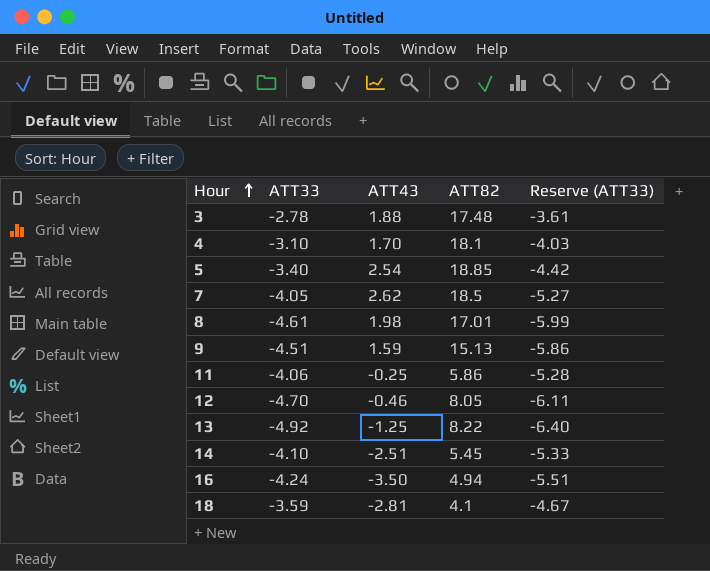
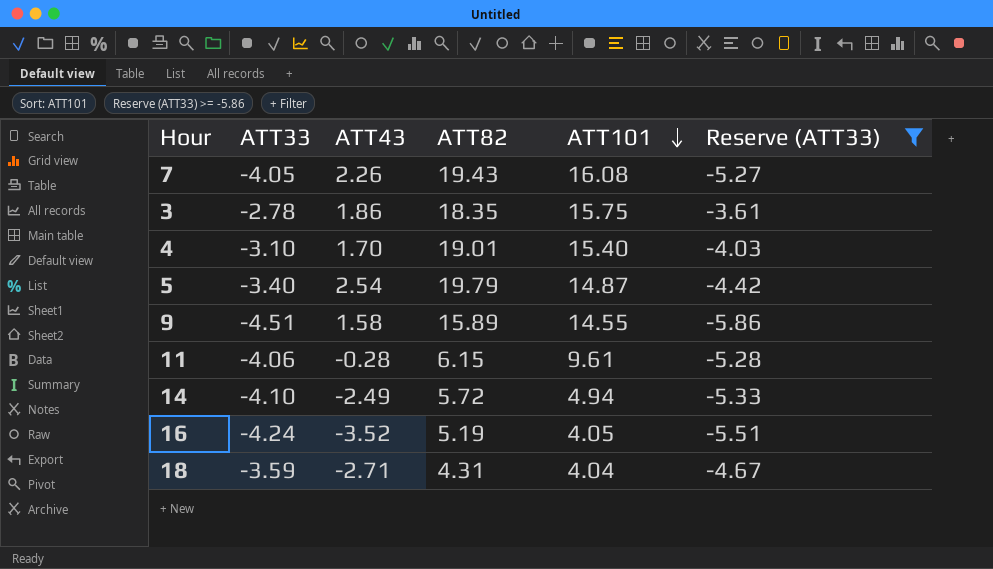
filter: none -> Reserve (ATT33) >= -5.86
row order: Hour ascending -> ATT101 descending
column ATT101 | position: none -> 5
7 | ATT43: 2.62 -> 2.26
7 | ATT82: 18.5 -> 19.43
3 | ATT43: 1.88 -> 1.86
3 | ATT82: 17.48 -> 18.35
4 | ATT82: 18.1 -> 19.01
5 | ATT82: 18.85 -> 19.79
9 | ATT43: 1.59 -> 1.58
9 | ATT82: 15.13 -> 15.89
11 | ATT43: -0.25 -> -0.28
11 | ATT82: 5.86 -> 6.15
14 | ATT43: -2.51 -> -2.49
14 | ATT82: 5.45 -> 5.72
16 | ATT43: -3.50 -> -3.52
16 | ATT82: 4.94 -> 5.19
18 | ATT43: -2.81 -> -2.71
18 | ATT82: 4.1 -> 4.31

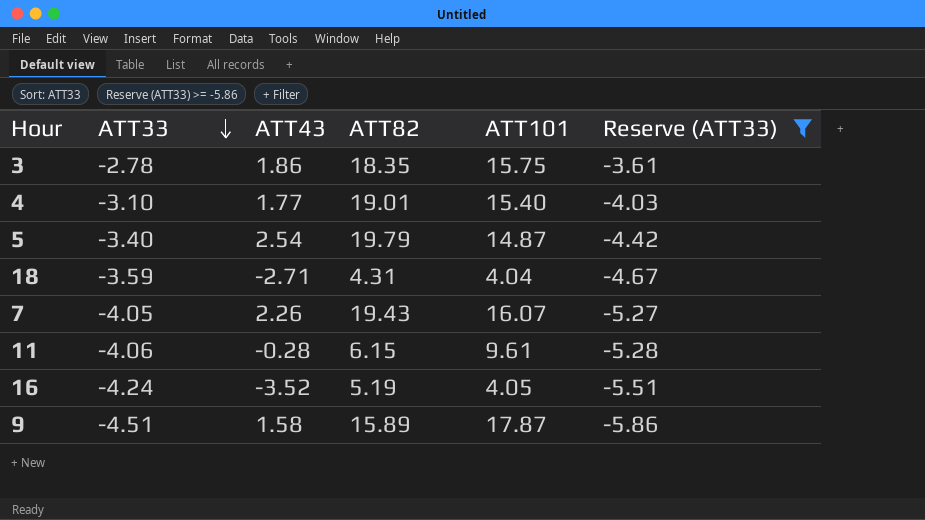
row order: ATT101 descending -> ATT33 descending
row 14: -4.10 | -2.49 | 5.72 | 4.94 | -5.33 -> none
4 | ATT43: 1.70 -> 1.77
7 | ATT101: 16.08 -> 16.07
9 | ATT101: 14.55 -> 17.87

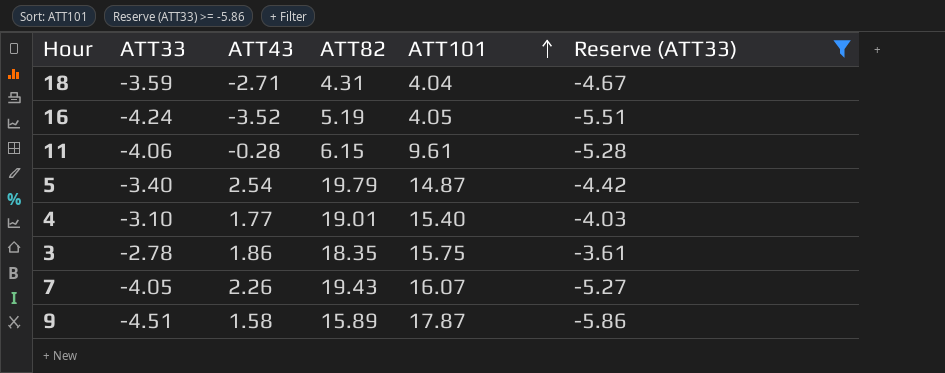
row order: ATT33 descending -> ATT101 ascending

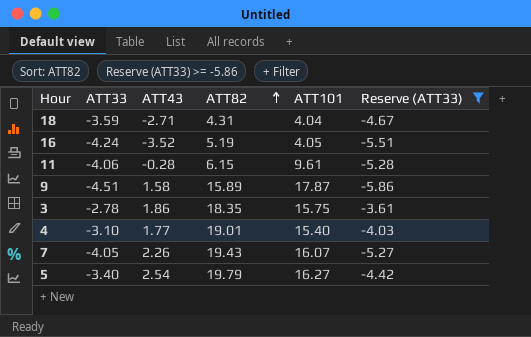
row order: ATT101 ascending -> ATT82 ascending
5 | ATT101: 14.87 -> 16.27

